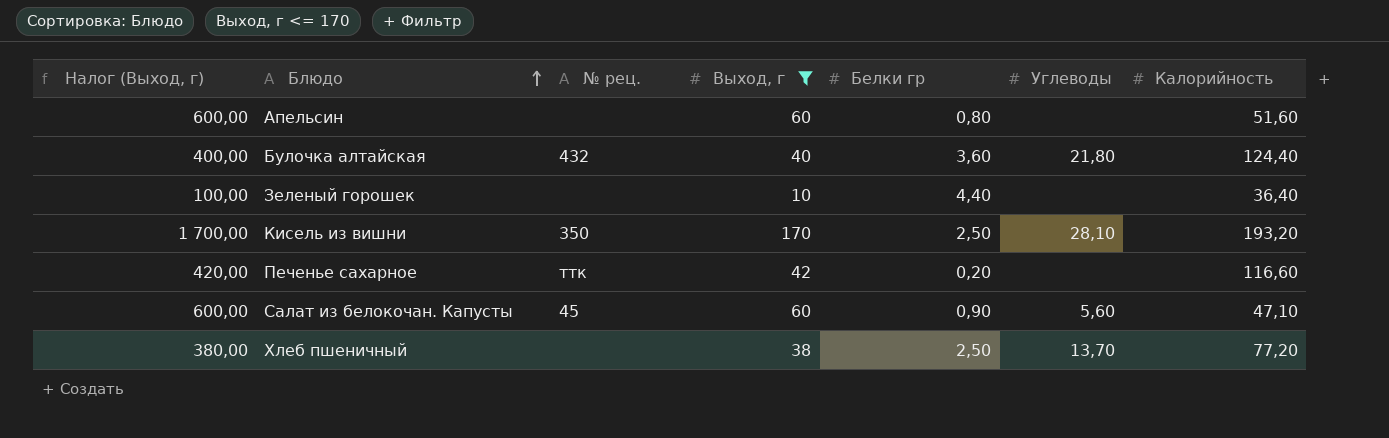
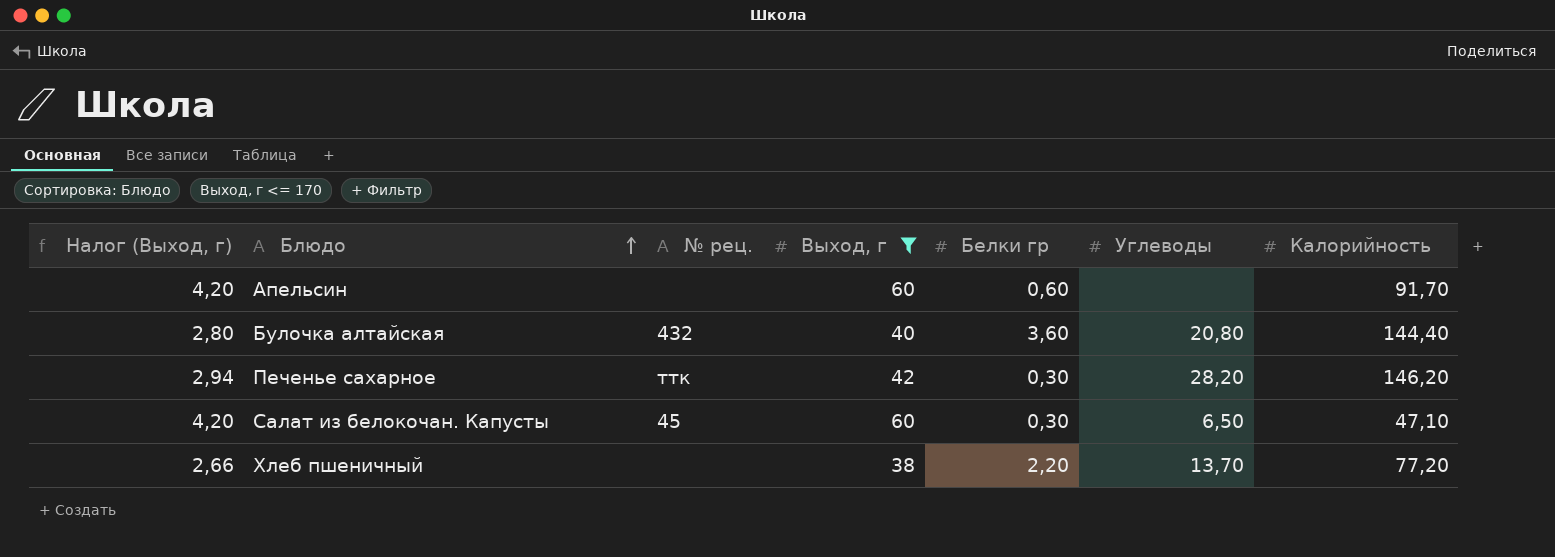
column Налог (Выход, г) | formula: [Выход, г] * 10 -> [Выход, г] * 0,07
row Зеленый горошек: 100,00 | none | 10 | 4,40 | none | 36,40 -> none
row Кисель из вишни: 1 700,00 | 350 | 170 | 2,50 | 28,10 | 193,20 -> none
Апельсин | Белки гр: 0,80 -> 0,60
Апельсин | Калорийность: 51,60 -> 91,70
Булочка алтайская | Углеводы: 21,80 -> 20,80
Булочка алтайская | Калорийность: 124,40 -> 144,40
Печенье сахарное | Белки гр: 0,20 -> 0,30
Печенье сахарное | Углеводы: none -> 28,20
Печенье сахарное | Калорийность: 116,60 -> 146,20
Салат из белокочан. Капусты | Белки гр: 0,90 -> 0,30
Салат из белокочан. Капусты | Углеводы: 5,60 -> 6,50
Хлеб пшеничный | Белки гр: 2,50 -> 2,20

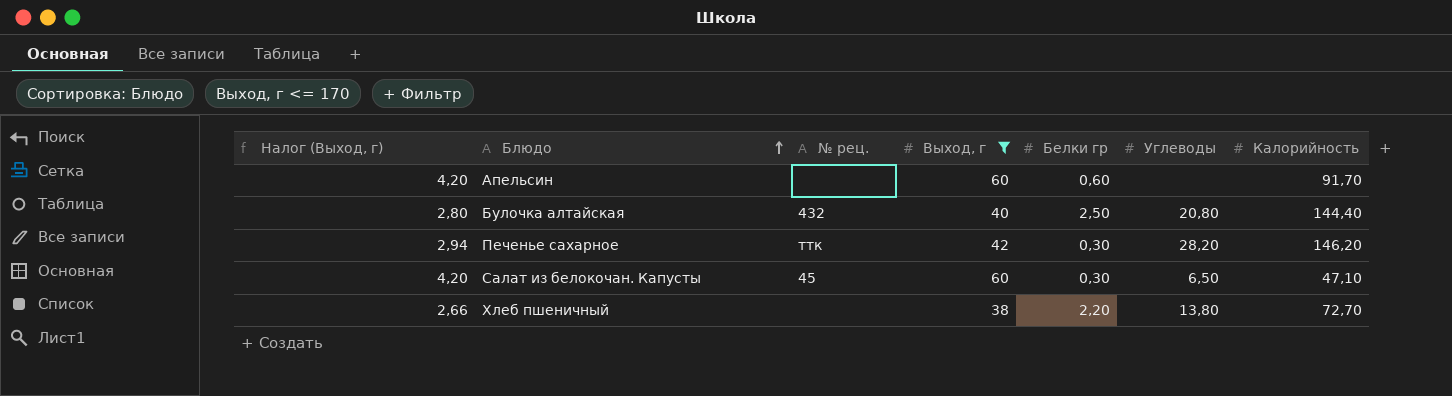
Булочка алтайская | Белки гр: 3,60 -> 2,50
Хлеб пшеничный | Углеводы: 13,70 -> 13,80
Хлеб пшеничный | Калорийность: 77,20 -> 72,70

